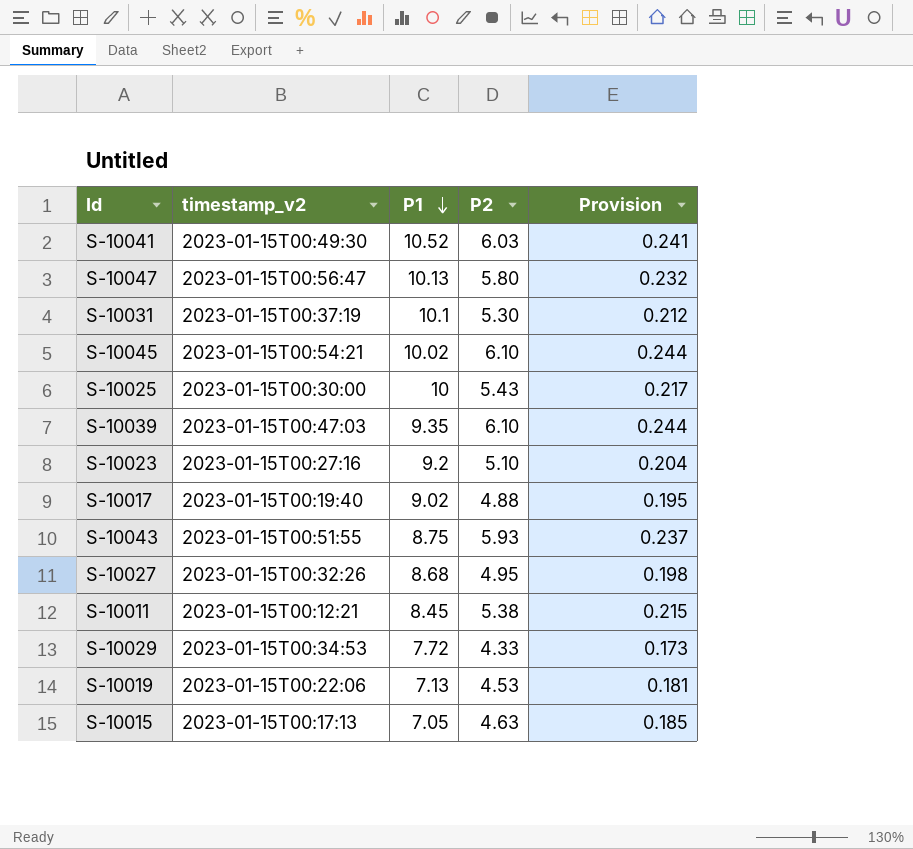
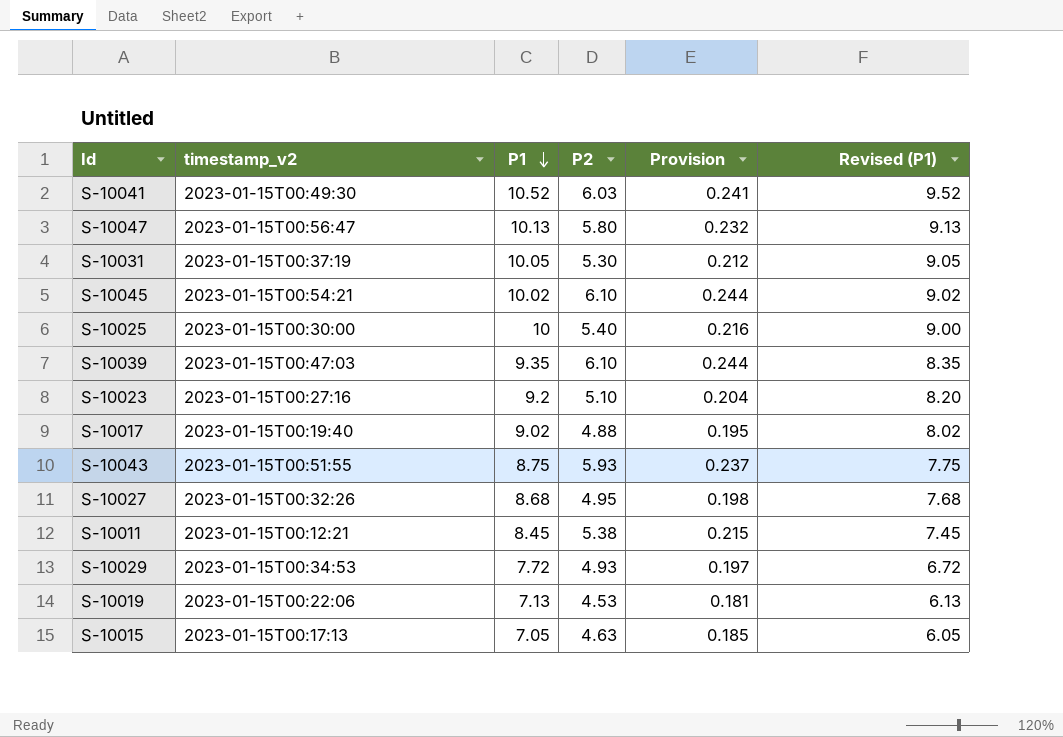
column Revised (P1) | formula: none -> [P1] - 1
S-10031 | P1: 10.1 -> 10.05
S-10025 | P2: 5.43 -> 5.40
S-10025 | Provision: 0.217 -> 0.216
S-10029 | P2: 4.33 -> 4.93
S-10029 | Provision: 0.173 -> 0.197

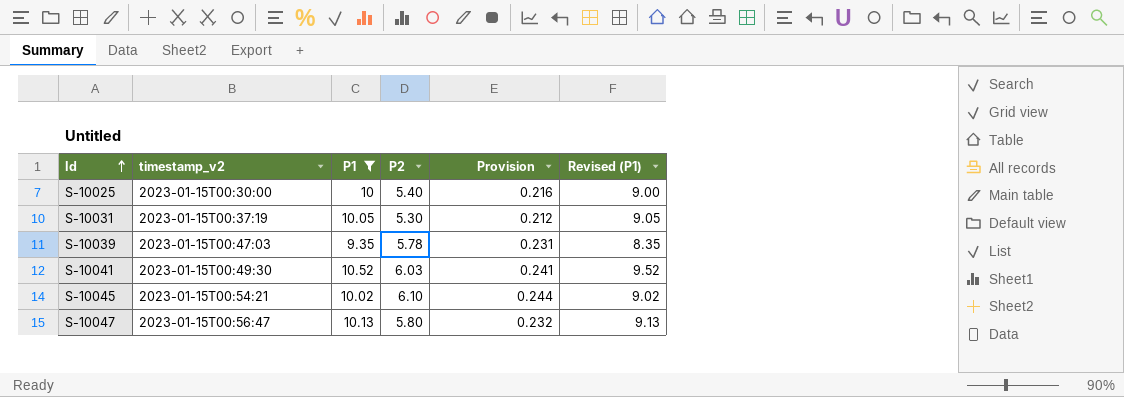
filter: none -> P1 >= 9.35
row order: P1 descending -> Id ascending
S-10039 | P2: 6.10 -> 5.78
S-10039 | Provision: 0.244 -> 0.231

